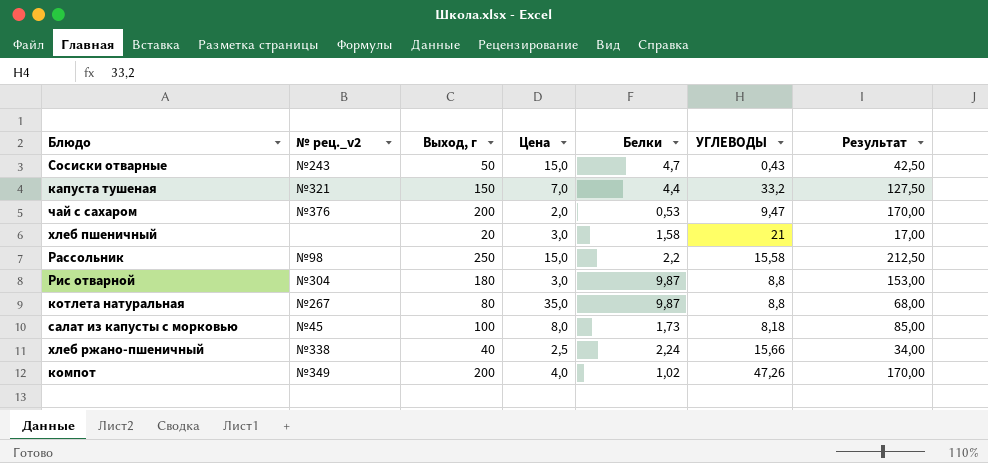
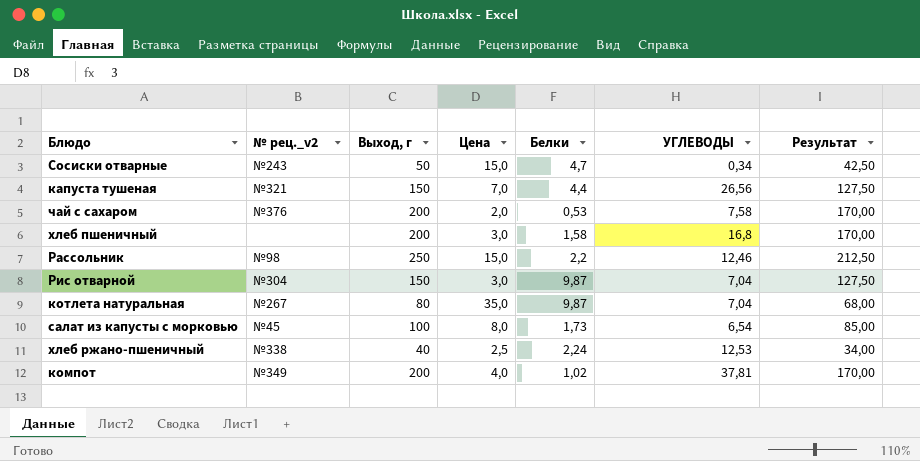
Сосиски отварные | УГЛЕВОДЫ: 0,43 -> 0,34
капуста тушеная | УГЛЕВОДЫ: 33,2 -> 26,56
чай с сахаром | УГЛЕВОДЫ: 9,47 -> 7,58
хлеб пшеничный | Выход, г: 20 -> 200
хлеб пшеничный | УГЛЕВОДЫ: 21 -> 16,8
хлеб пшеничный | Результат: 17,00 -> 170,00
Рассольник | УГЛЕВОДЫ: 15,58 -> 12,46
Рис отварной | Выход, г: 180 -> 150
Рис отварной | УГЛЕВОДЫ: 8,8 -> 7,04
Рис отварной | Результат: 153,00 -> 127,50
котлета натуральная | УГЛЕВОДЫ: 8,8 -> 7,04
салат из капусты с морковью | УГЛЕВОДЫ: 8,18 -> 6,54
хлеб ржано-пшеничный | УГЛЕВОДЫ: 15,66 -> 12,53
компот | УГЛЕВОДЫ: 47,26 -> 37,81

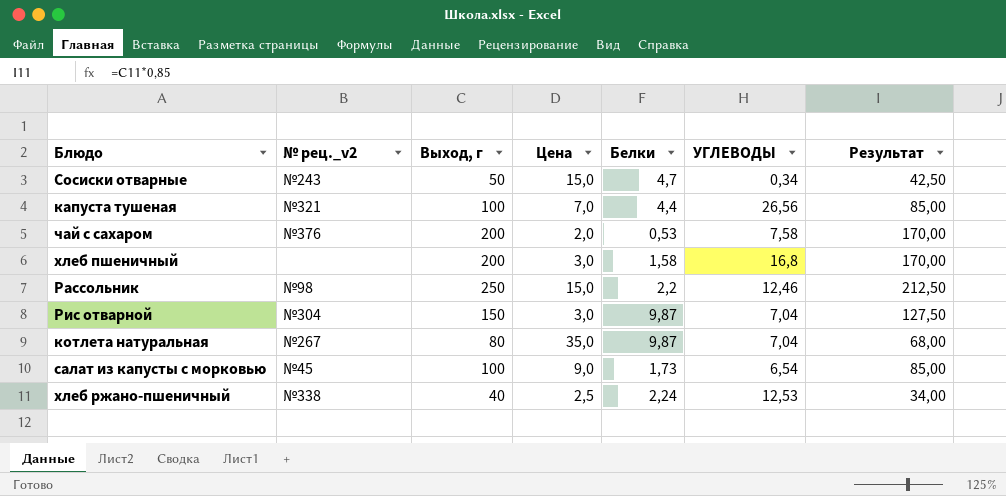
row компот: №349 | 200 | 4,0 | 1,02 | 37,81 | 170,00 -> none
капуста тушеная | Выход, г: 150 -> 100
капуста тушеная | Результат: 127,50 -> 85,00
салат из капусты с морковью | Цена: 8,0 -> 9,0

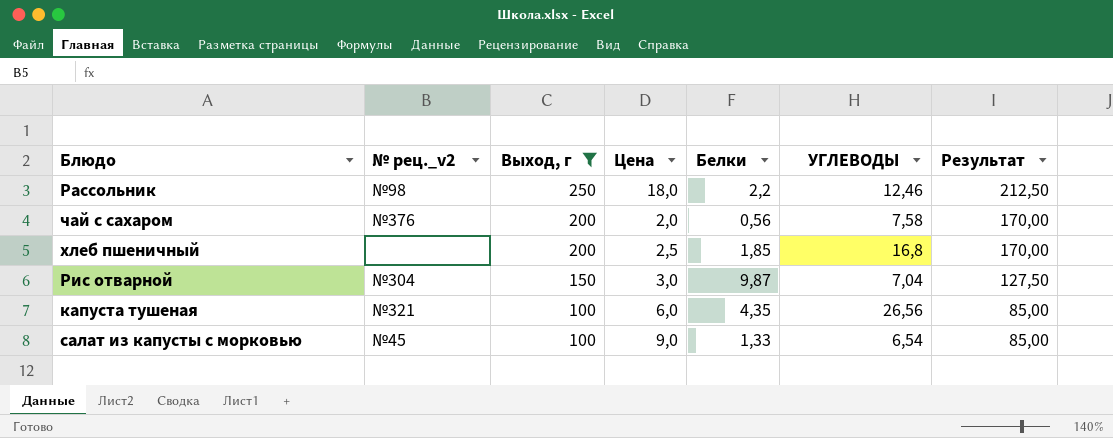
filter: none -> Выход, г >= 100
row order: none -> Выход, г descending
Рассольник | Цена: 15,0 -> 18,0
чай с сахаром | Белки: 0,53 -> 0,56
хлеб пшеничный | Цена: 3,0 -> 2,5
хлеб пшеничный | Белки: 1,58 -> 1,85
капуста тушеная | Цена: 7,0 -> 6,0
капуста тушеная | Белки: 4,4 -> 4,35
салат из капусты с морковью | Белки: 1,73 -> 1,33

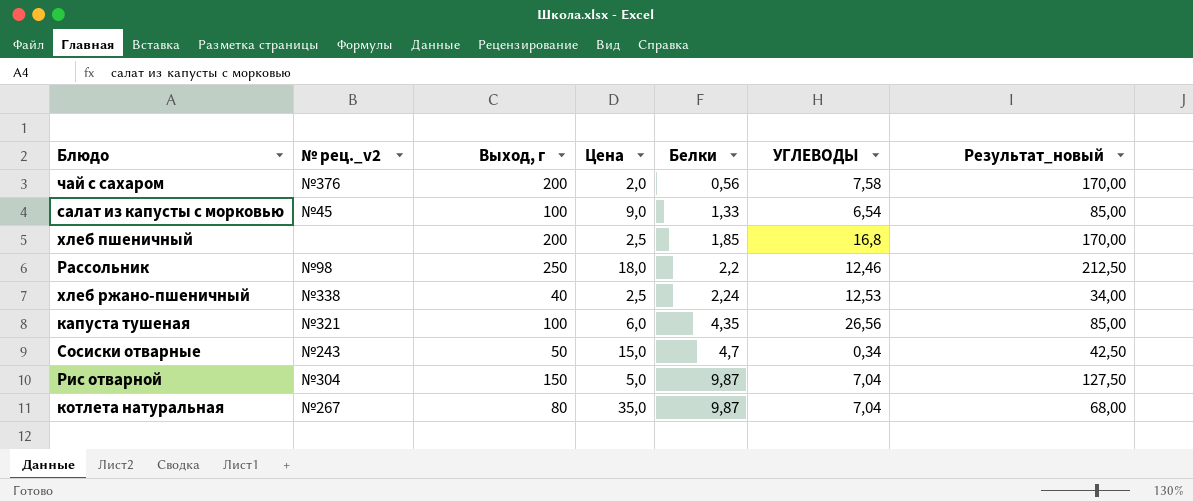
filter: Выход, г >= 100 -> none
row order: Выход, г descending -> Белки ascending
column name: Результат -> Результат_новый
Рис отварной | Цена: 3,0 -> 5,0

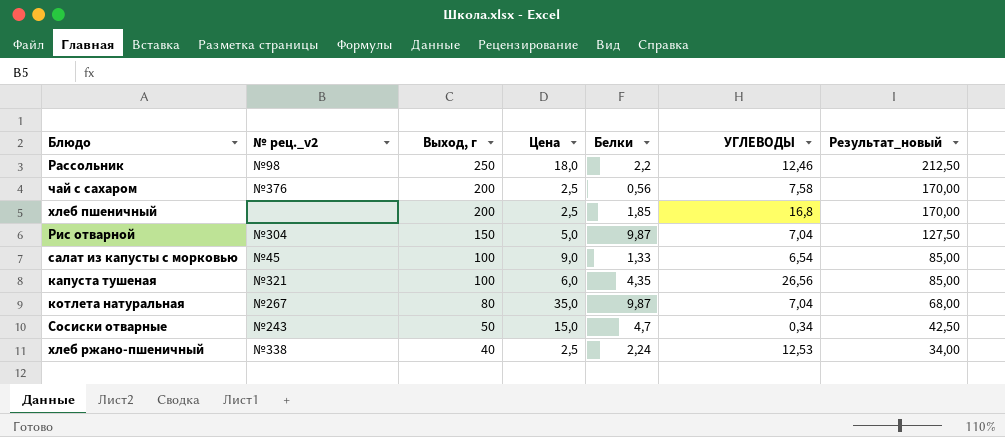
row order: Белки ascending -> Выход, г descending
чай с сахаром | Цена: 2,0 -> 2,5

